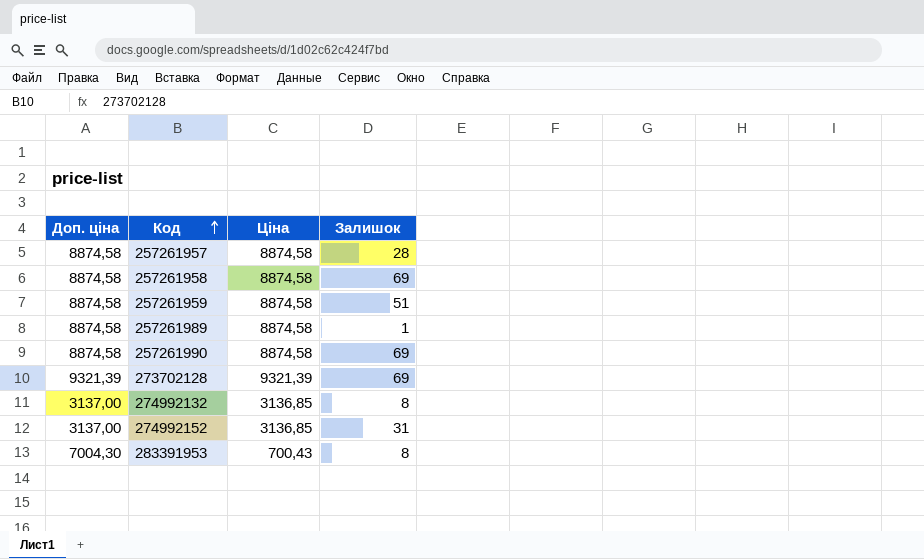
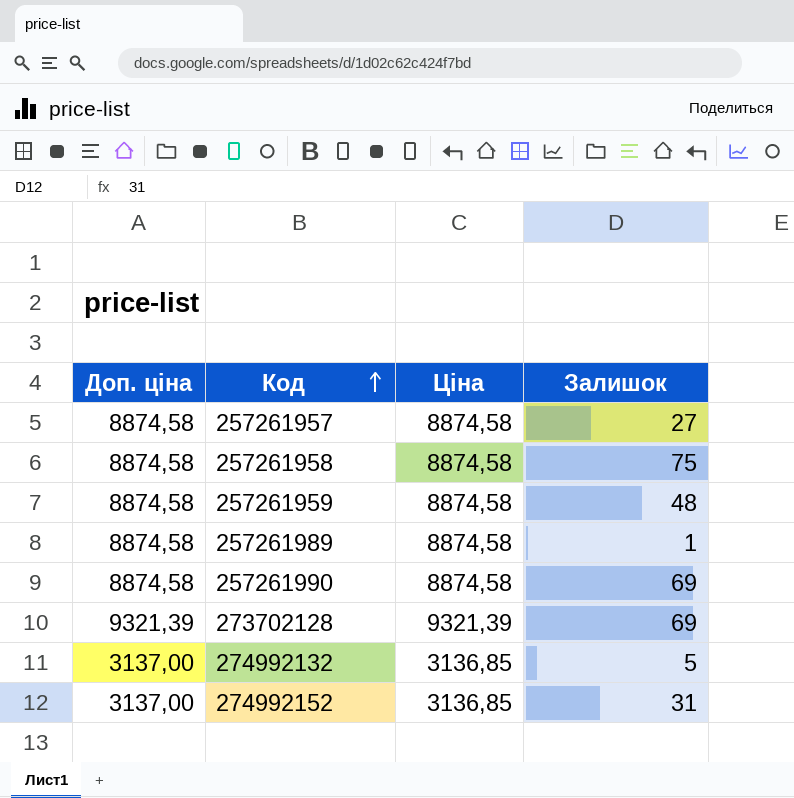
row 283391953: 7004,30 | 700,43 | 8 -> none
257261957 | Залишок: 28 -> 27
257261958 | Залишок: 69 -> 75
257261959 | Залишок: 51 -> 48
274992132 | Залишок: 8 -> 5

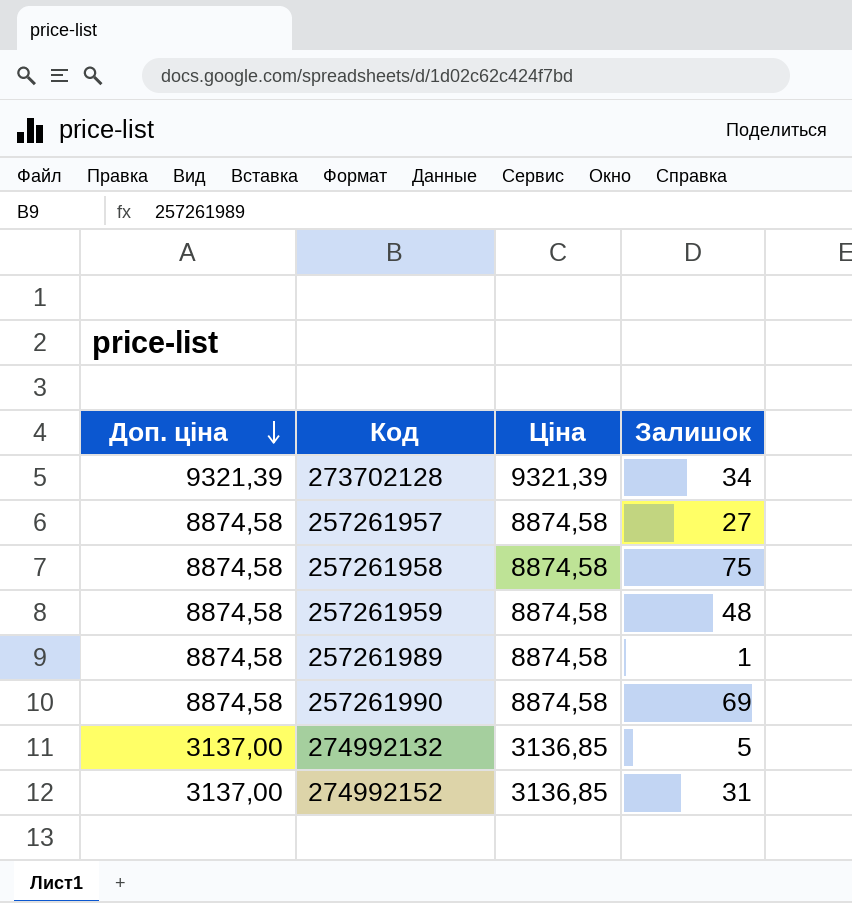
row order: Код ascending -> Доп. ціна descending
273702128 | Залишок: 69 -> 34

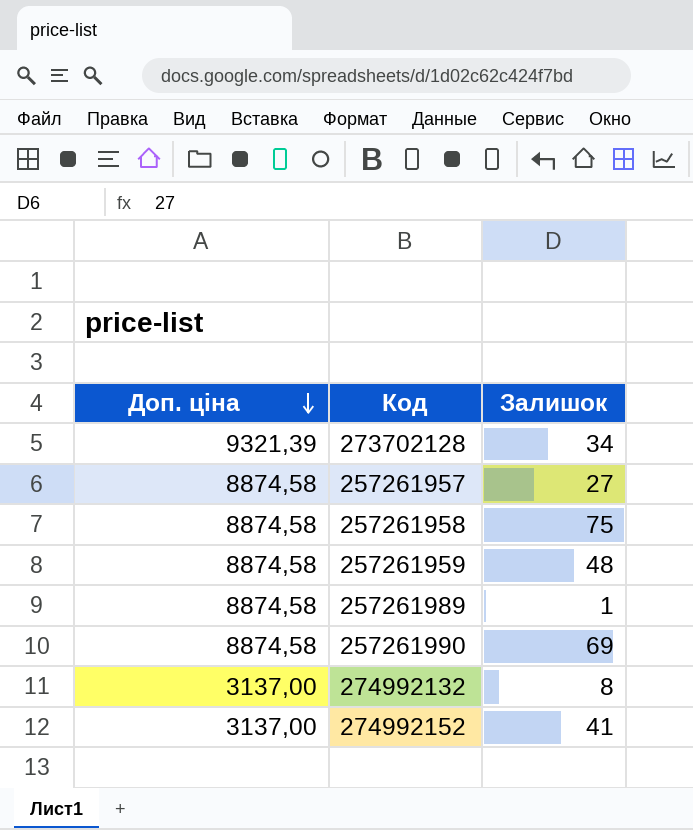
column Ціна | position: 3 -> none
274992132 | Залишок: 5 -> 8
274992152 | Залишок: 31 -> 41

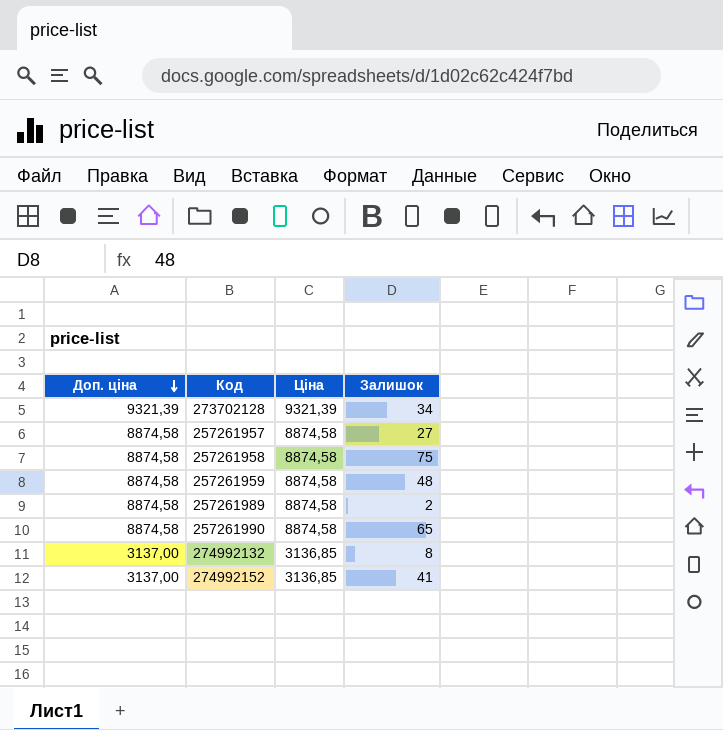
column Ціна | position: none -> 3
257261989 | Залишок: 1 -> 2
257261990 | Залишок: 69 -> 65

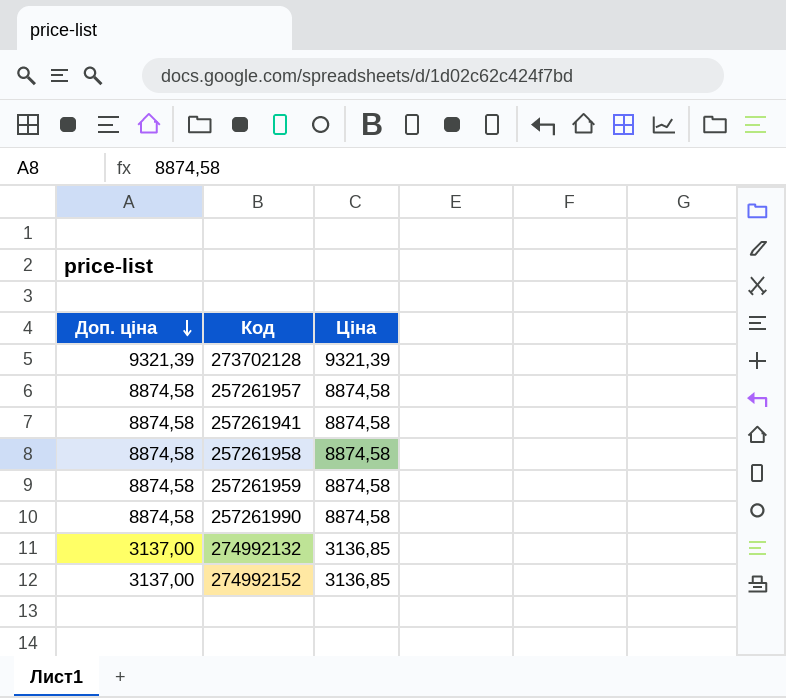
column Залишок | position: 4 -> none
row 257261989: 8874,58 | 8874,58 | 2 -> none
row 257261941: none -> 8874,58 | 8874,58

